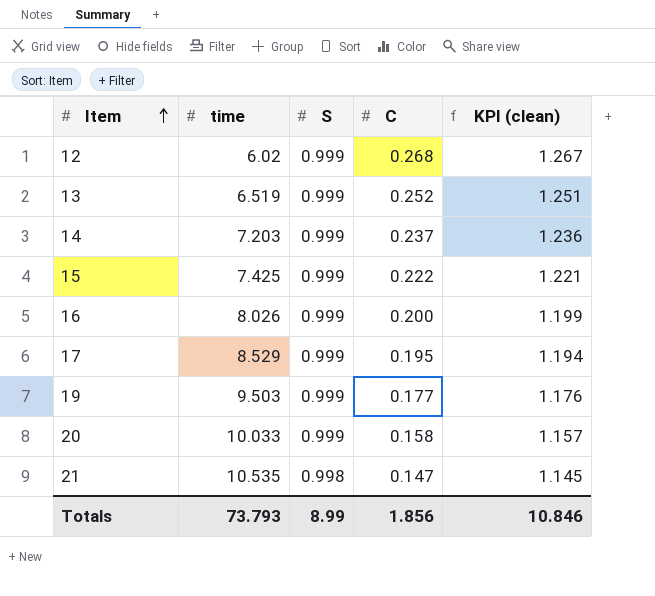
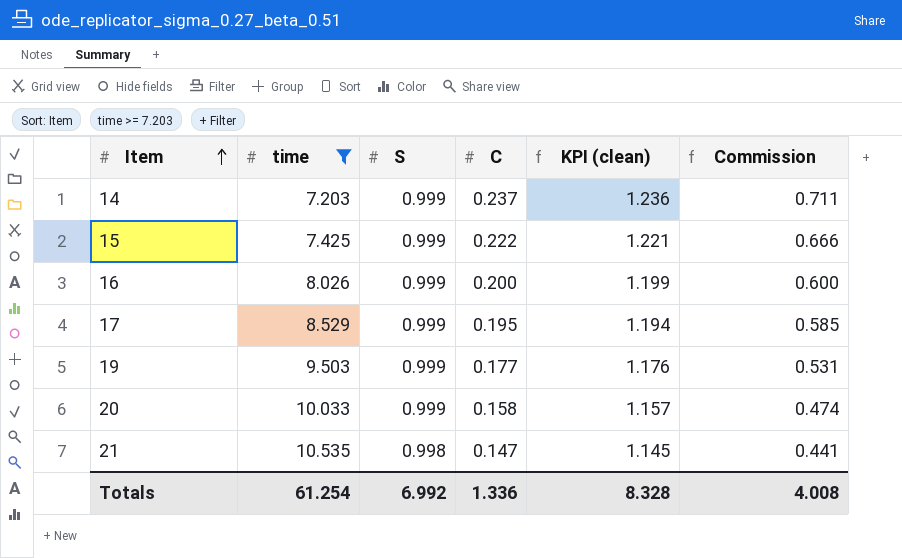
filter: none -> time >= 7.203
column Commission | formula: none -> [C] * 3
Totals | time: 73.793 -> 61.254
Totals | S: 8.99 -> 6.992
Totals | C: 1.856 -> 1.336
Totals | KPI (clean): 10.846 -> 8.328

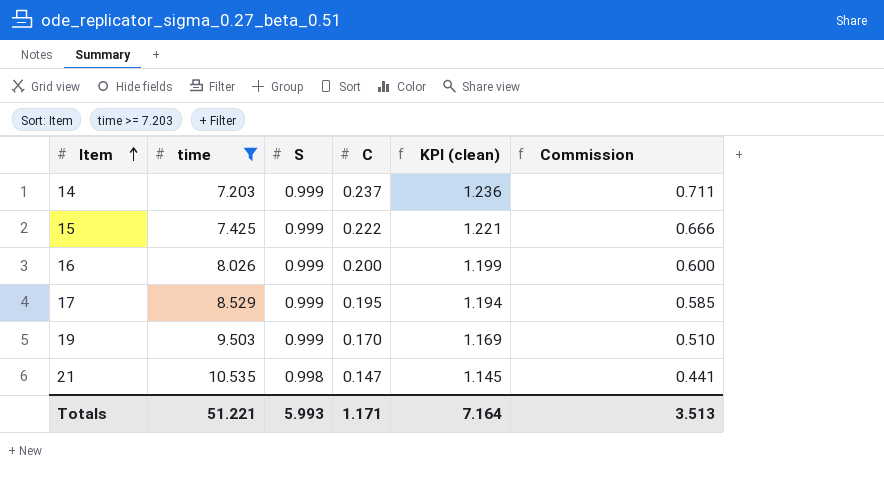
row 20: 10.033 | 0.999 | 0.158 | 1.157 | 0.474 -> none
19 | C: 0.177 -> 0.170
19 | KPI (clean): 1.176 -> 1.169
19 | Commission: 0.531 -> 0.510
Totals | time: 61.254 -> 51.221
Totals | S: 6.992 -> 5.993
Totals | C: 1.336 -> 1.171
Totals | KPI (clean): 8.328 -> 7.164
Totals | Commission: 4.008 -> 3.513

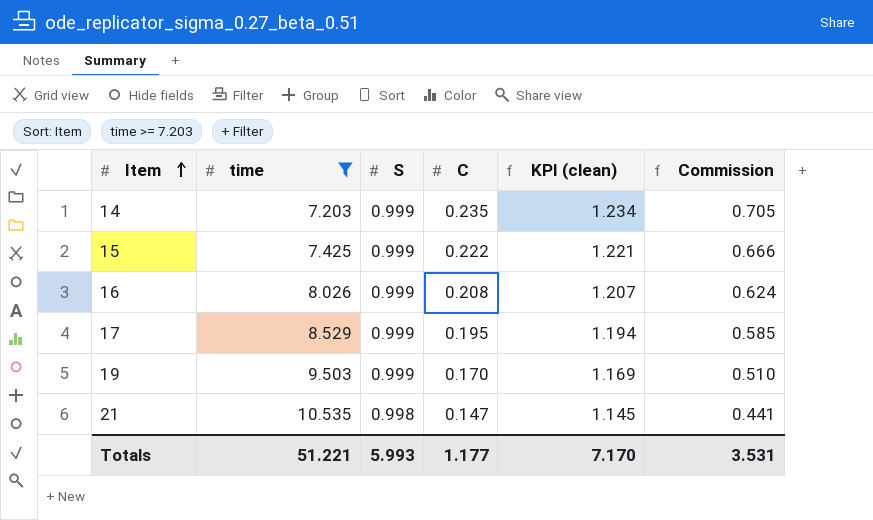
14 | C: 0.237 -> 0.235
14 | KPI (clean): 1.236 -> 1.234
14 | Commission: 0.711 -> 0.705
16 | C: 0.200 -> 0.208
16 | KPI (clean): 1.199 -> 1.207
16 | Commission: 0.600 -> 0.624
Totals | C: 1.171 -> 1.177
Totals | KPI (clean): 7.164 -> 7.170
Totals | Commission: 3.513 -> 3.531

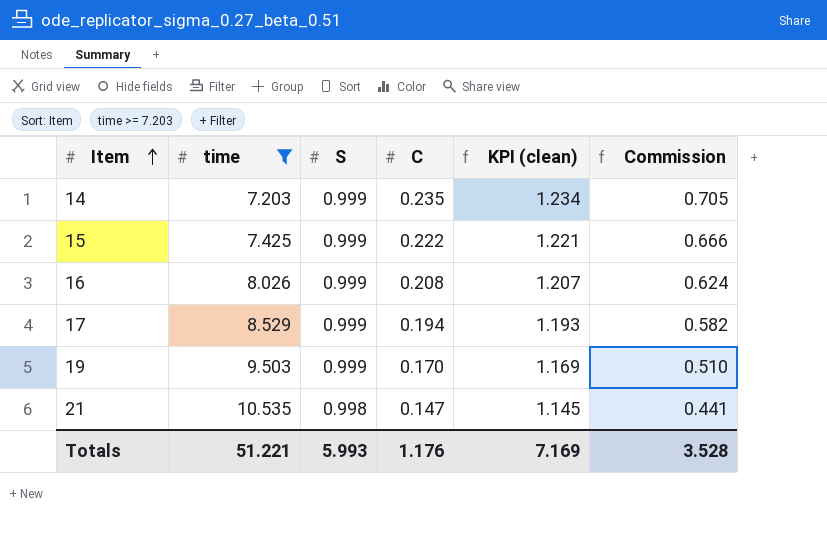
17 | C: 0.195 -> 0.194
17 | KPI (clean): 1.194 -> 1.193
17 | Commission: 0.585 -> 0.582
Totals | C: 1.177 -> 1.176
Totals | KPI (clean): 7.170 -> 7.169
Totals | Commission: 3.531 -> 3.528

